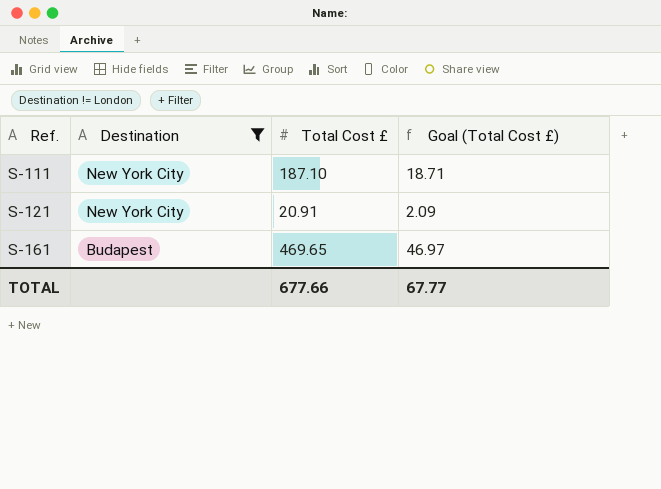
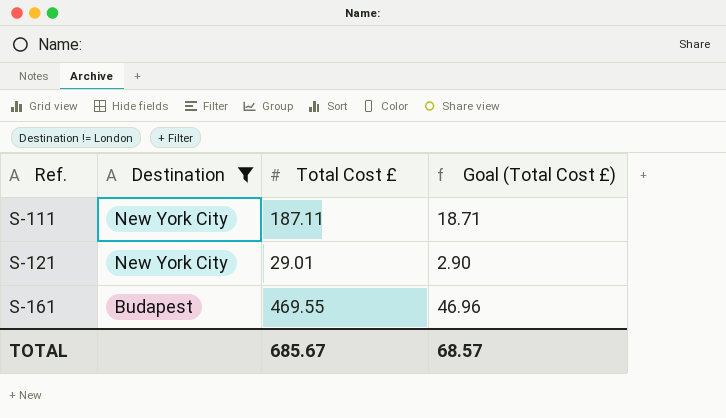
S-111 | Total Cost £: 187.10 -> 187.11
S-121 | Total Cost £: 20.91 -> 29.01
S-121 | Goal (Total Cost £): 2.09 -> 2.90
S-161 | Total Cost £: 469.65 -> 469.55
S-161 | Goal (Total Cost £): 46.97 -> 46.96
TOTAL | Total Cost £: 677.66 -> 685.67
TOTAL | Goal (Total Cost £): 67.77 -> 68.57

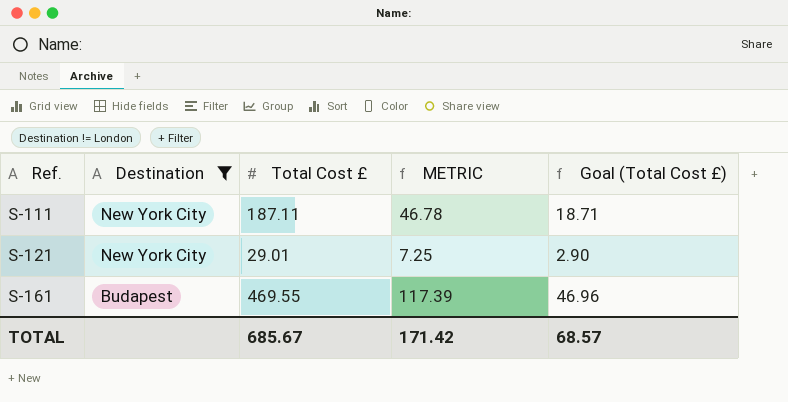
column METRIC | formula: none -> [Total Cost £] * 0.25

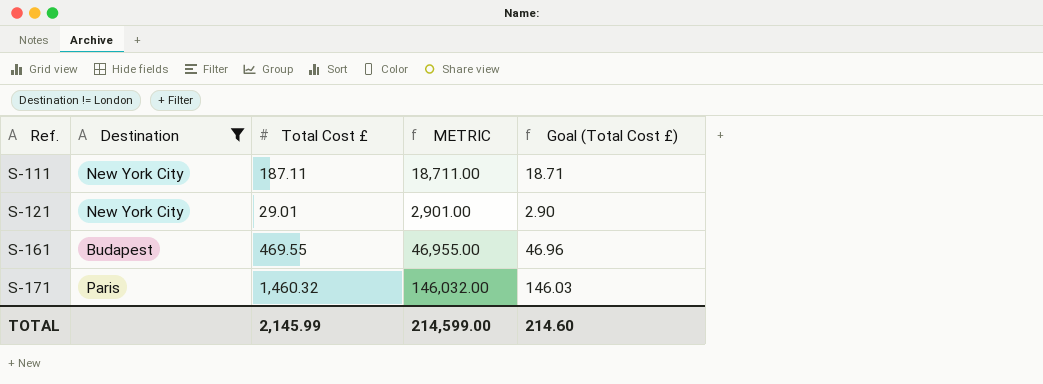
column METRIC | formula: [Total Cost £] * 0.25 -> [Total Cost £] * 100
row S-171: none -> Paris | 1,460.32 | 146,032.00 | 146.03
TOTAL | Total Cost £: 685.67 -> 2,145.99
TOTAL | METRIC: 171.42 -> 214,599.00
TOTAL | Goal (Total Cost £): 68.57 -> 214.60

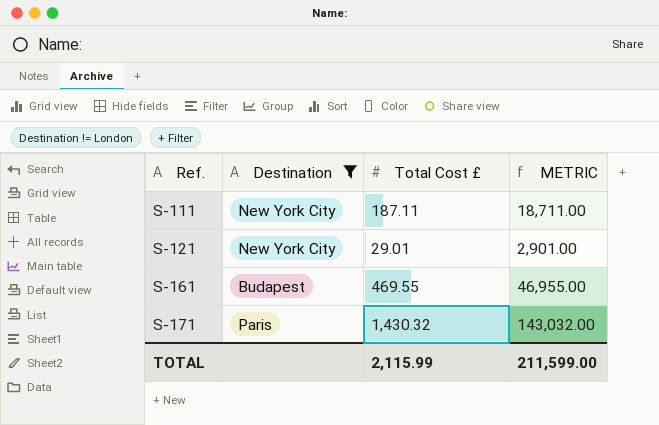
column Goal (Total Cost £) | formula: [Total Cost £] * 0.1 -> none
S-171 | Total Cost £: 1,460.32 -> 1,430.32
S-171 | METRIC: 146,032.00 -> 143,032.00
TOTAL | Total Cost £: 2,145.99 -> 2,115.99
TOTAL | METRIC: 214,599.00 -> 211,599.00

